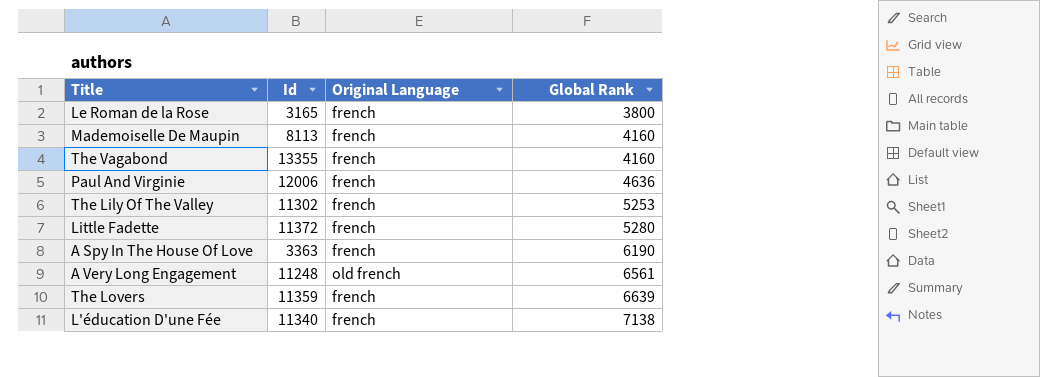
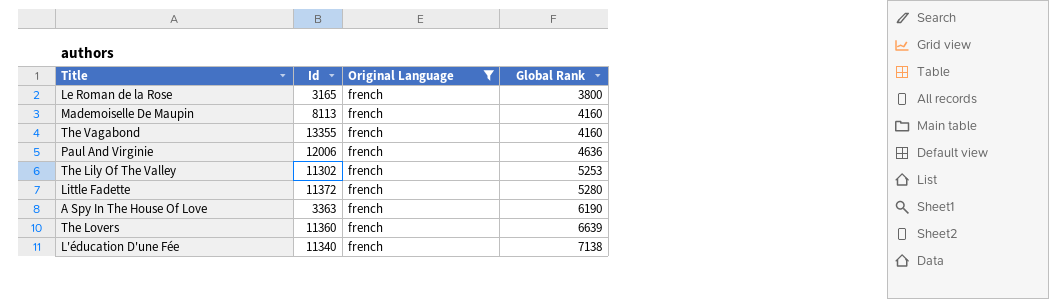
filter: none -> Original Language = french
The Lovers | Id: 11359 -> 11360

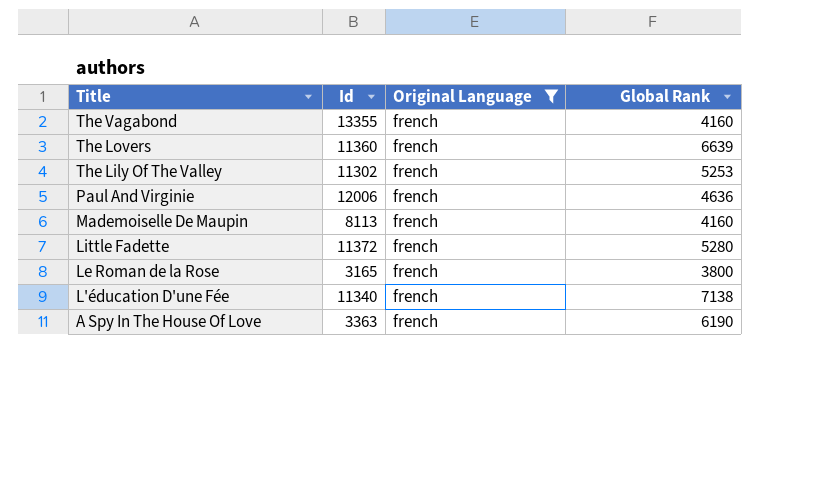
row order: Global Rank ascending -> Title descending

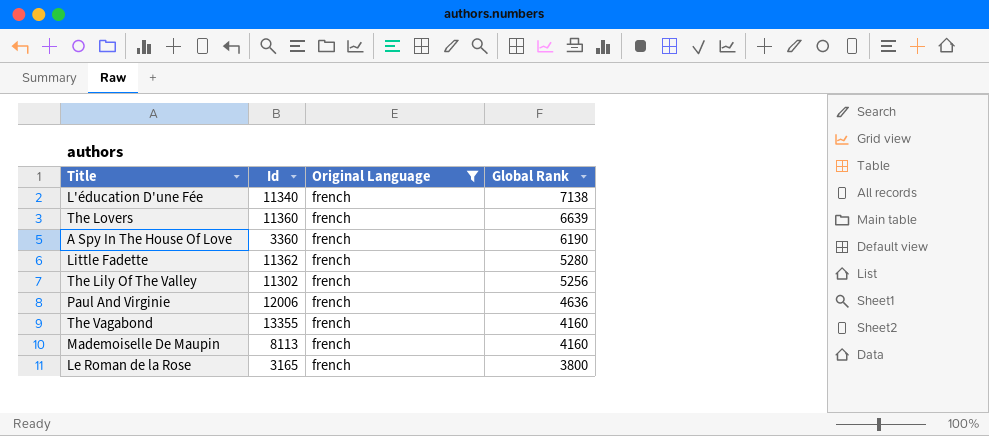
row order: Title descending -> Global Rank descending
A Spy In The House Of Love | Id: 3363 -> 3360
Little Fadette | Id: 11372 -> 11362
The Lily Of The Valley | Global Rank: 5253 -> 5256

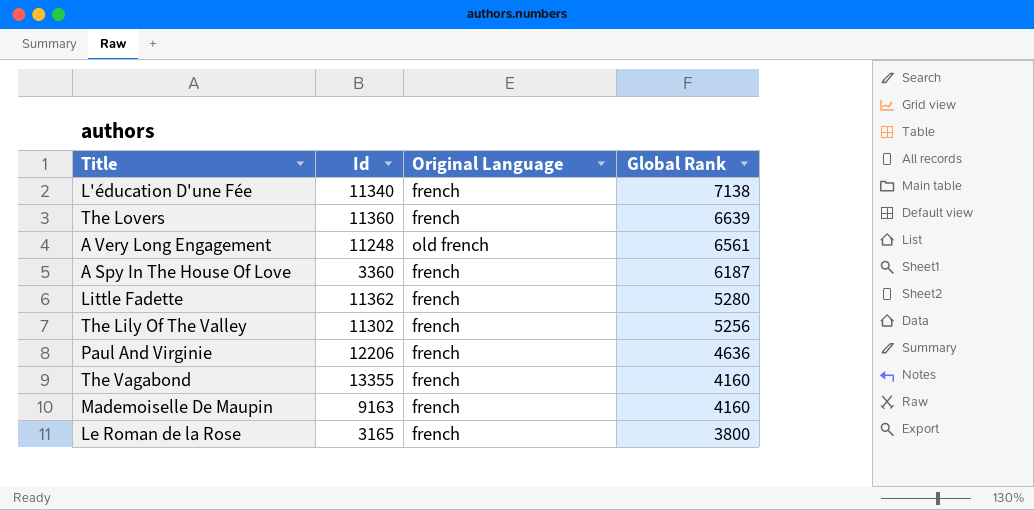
filter: Original Language = french -> none
A Spy In The House Of Love | Global Rank: 6190 -> 6187
Paul And Virginie | Id: 12006 -> 12206
Mademoiselle De Maupin | Id: 8113 -> 9163

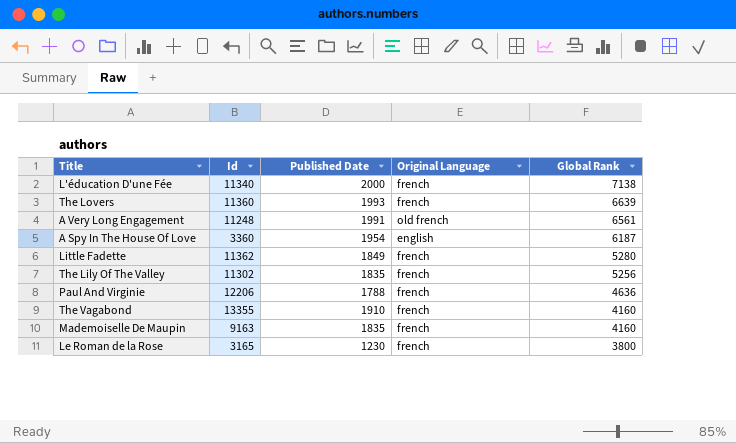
column Published Date | position: none -> 3
A Spy In The House Of Love | Original Language: french -> english

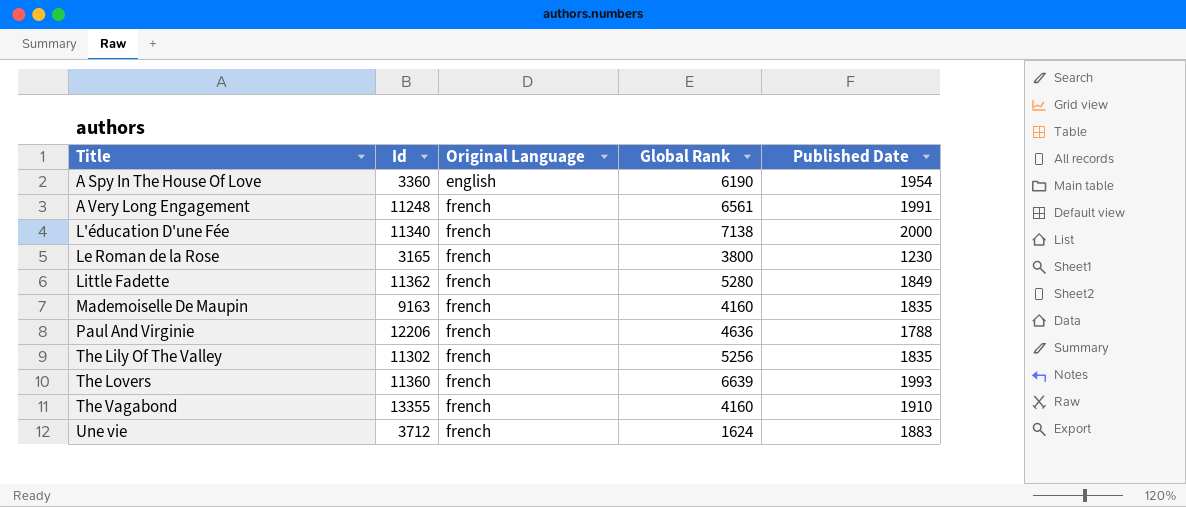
row order: Global Rank descending -> Title ascending
column Published Date | position: 3 -> 5
A Spy In The House Of Love | Global Rank: 6187 -> 6190
A Very Long Engagement | Original Language: old french -> french
row Une vie: none -> 3712 | french | 1624 | 1883

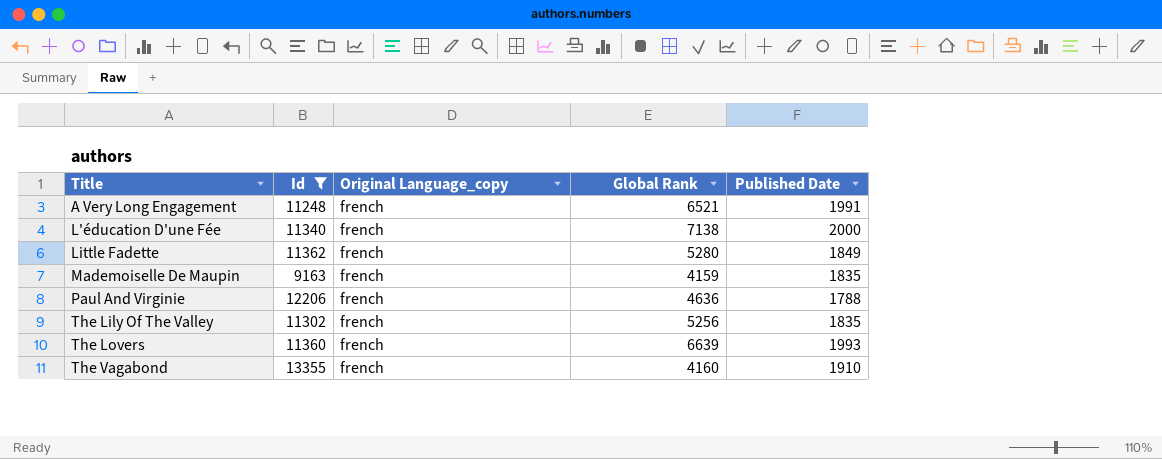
filter: none -> Id >= 9163
column name: Original Language -> Original Language_copy
A Very Long Engagement | Global Rank: 6561 -> 6521
Mademoiselle De Maupin | Global Rank: 4160 -> 4159

